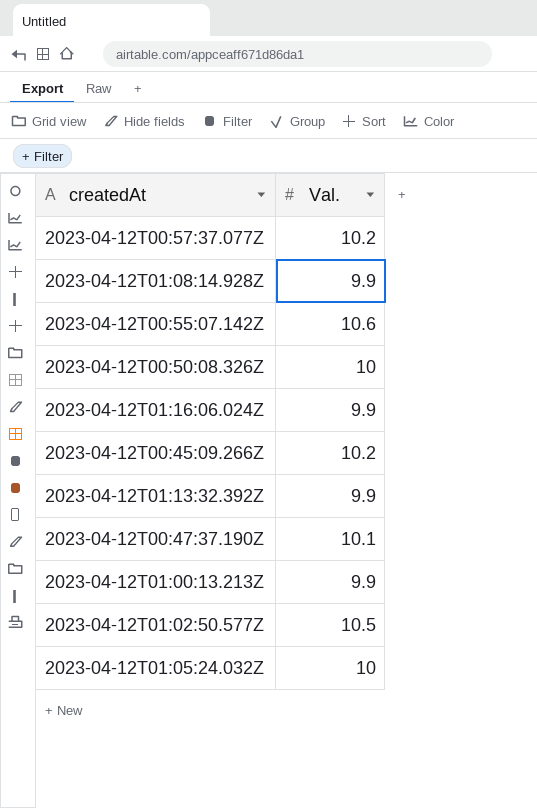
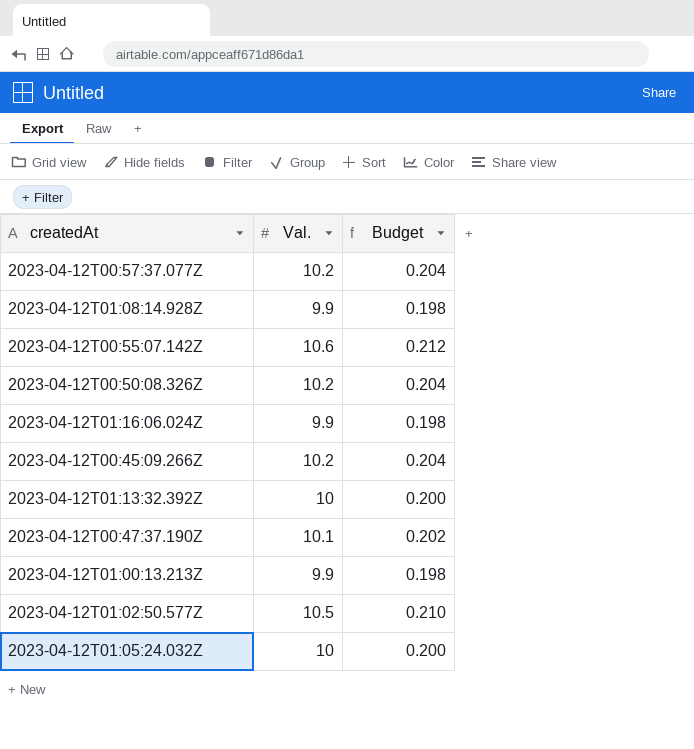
column Budget | formula: none -> [Val.] * 0.02
2023-04-12T00:50:08.326Z | Val.: 10 -> 10.2
2023-04-12T01:13:32.392Z | Val.: 9.9 -> 10

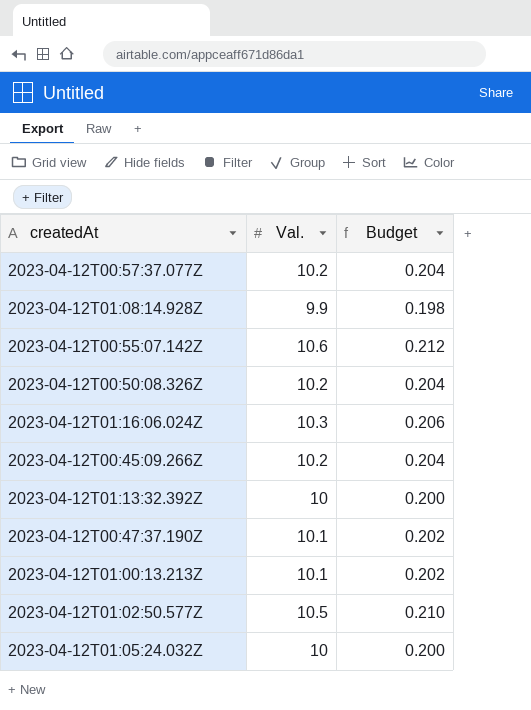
2023-04-12T01:16:06.024Z | Val.: 9.9 -> 10.3
2023-04-12T01:16:06.024Z | Budget: 0.198 -> 0.206
2023-04-12T01:00:13.213Z | Val.: 9.9 -> 10.1
2023-04-12T01:00:13.213Z | Budget: 0.198 -> 0.202

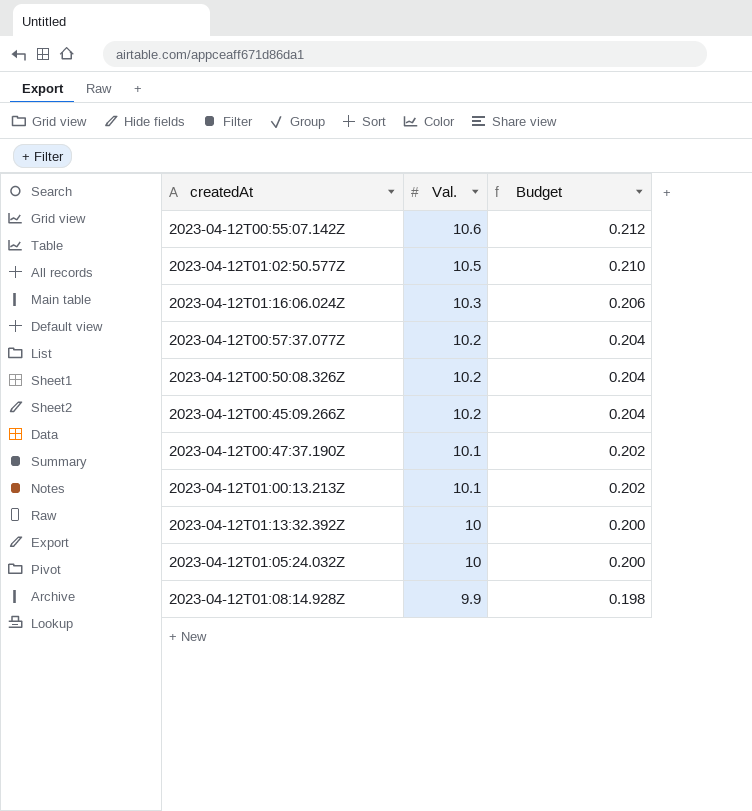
row order: none -> Val. descending

